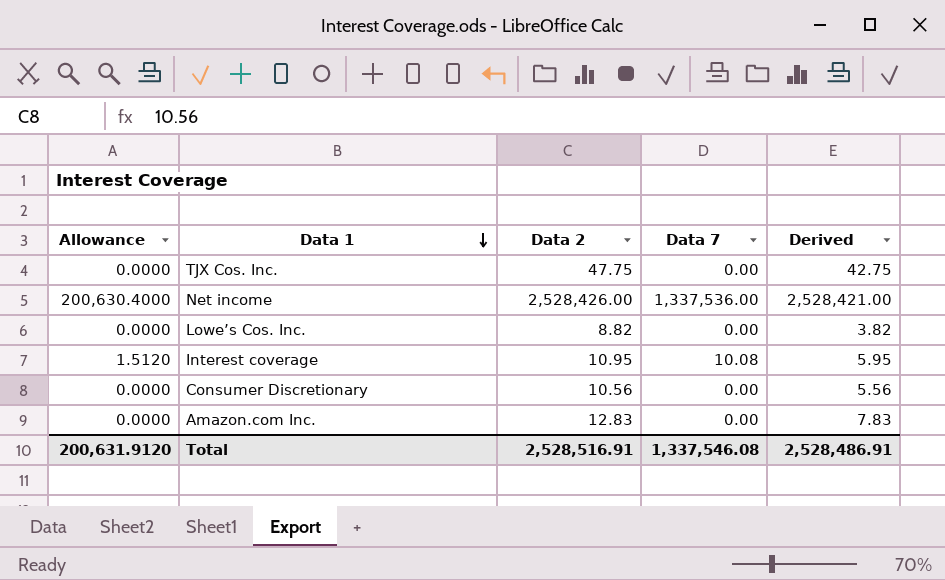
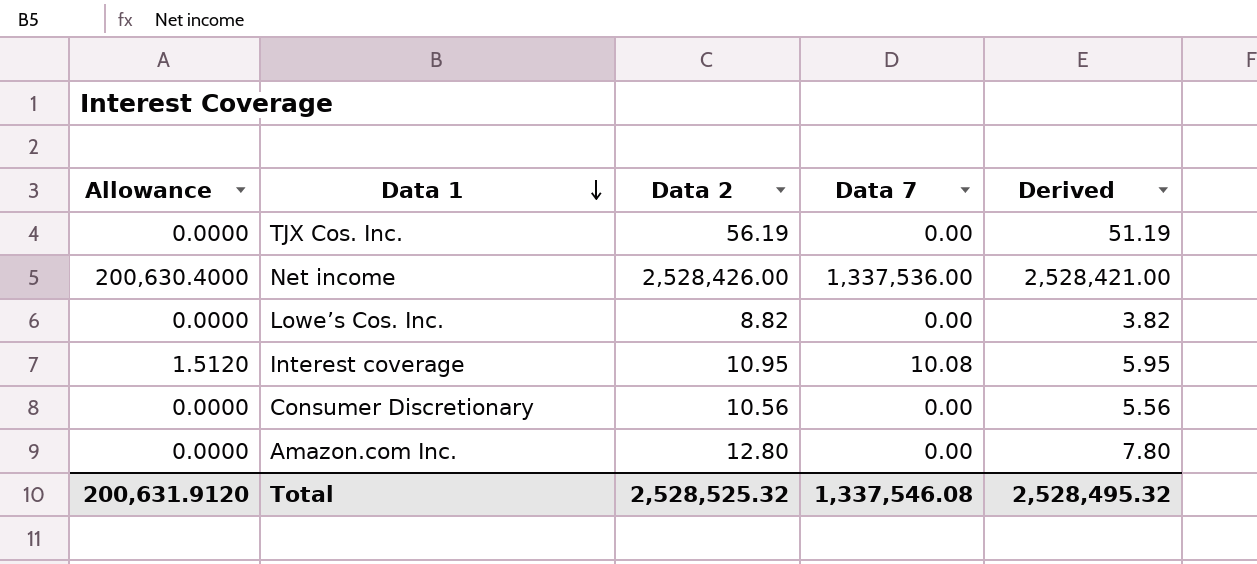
TJX Cos. Inc. | Data 2: 47.75 -> 56.19
TJX Cos. Inc. | Derived: 42.75 -> 51.19
Amazon.com Inc. | Data 2: 12.83 -> 12.80
Amazon.com Inc. | Derived: 7.83 -> 7.80
Total | Data 2: 2,528,516.91 -> 2,528,525.32
Total | Derived: 2,528,486.91 -> 2,528,495.32

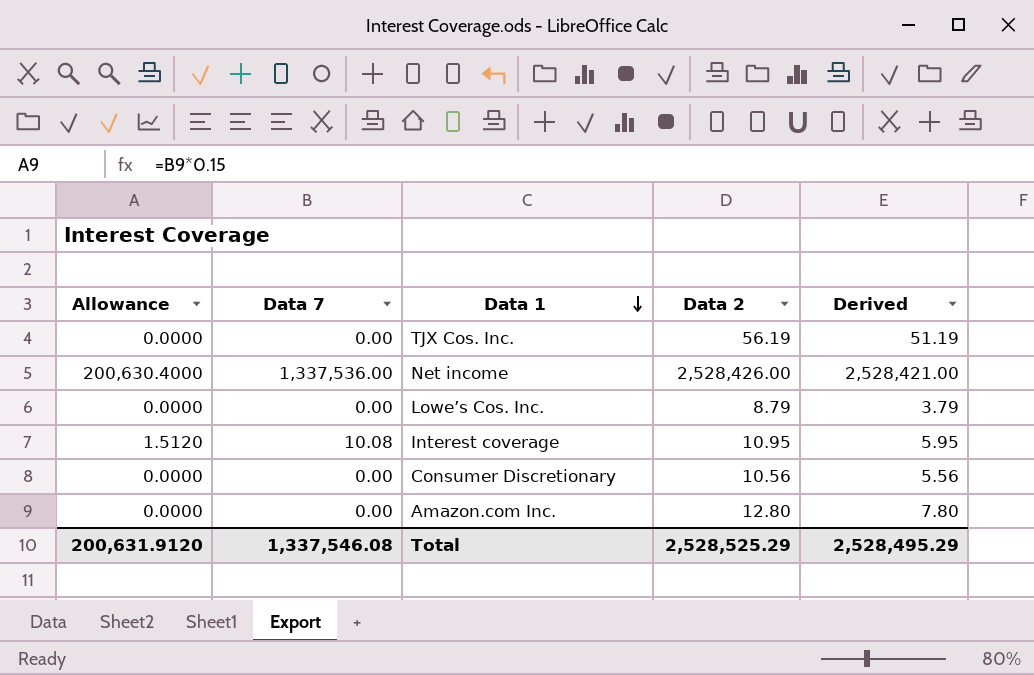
column Data 7 | position: 4 -> 2
Lowe’s Cos. Inc. | Data 2: 8.82 -> 8.79
Lowe’s Cos. Inc. | Derived: 3.82 -> 3.79
Total | Data 2: 2,528,525.32 -> 2,528,525.29
Total | Derived: 2,528,495.32 -> 2,528,495.29

